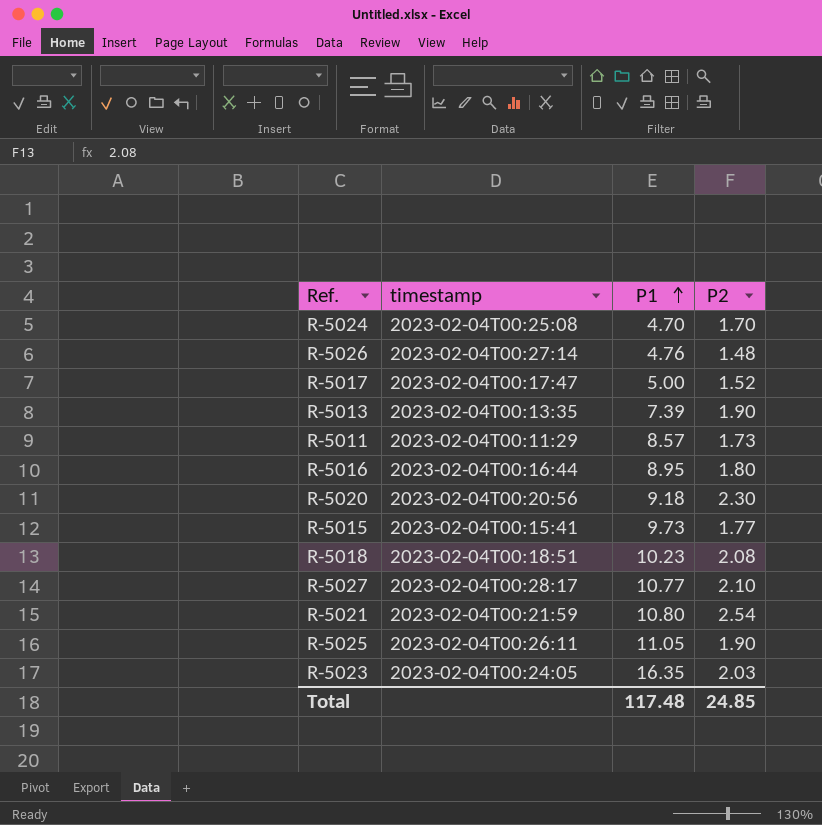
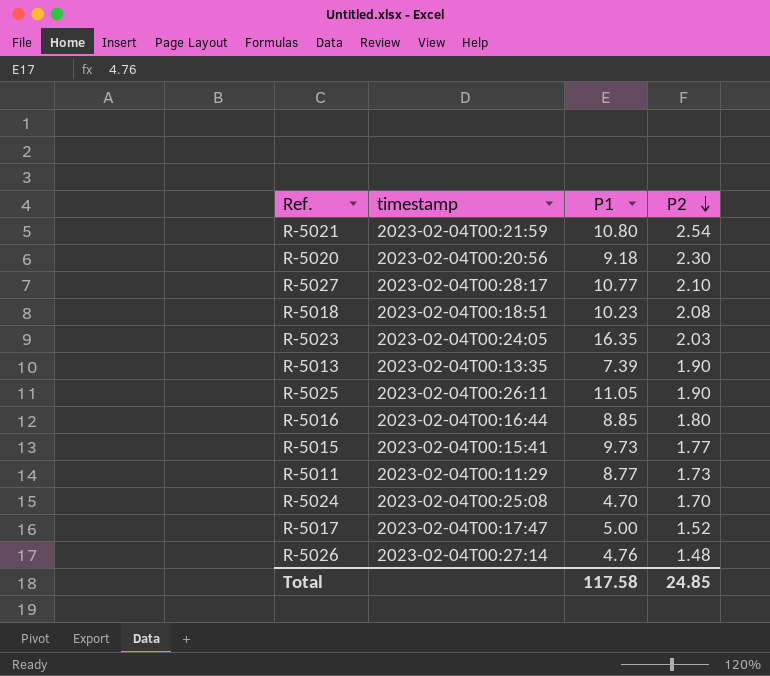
row order: P1 ascending -> P2 descending
R-5016 | P1: 8.95 -> 8.85
R-5011 | P1: 8.57 -> 8.77
Total | P1: 117.48 -> 117.58

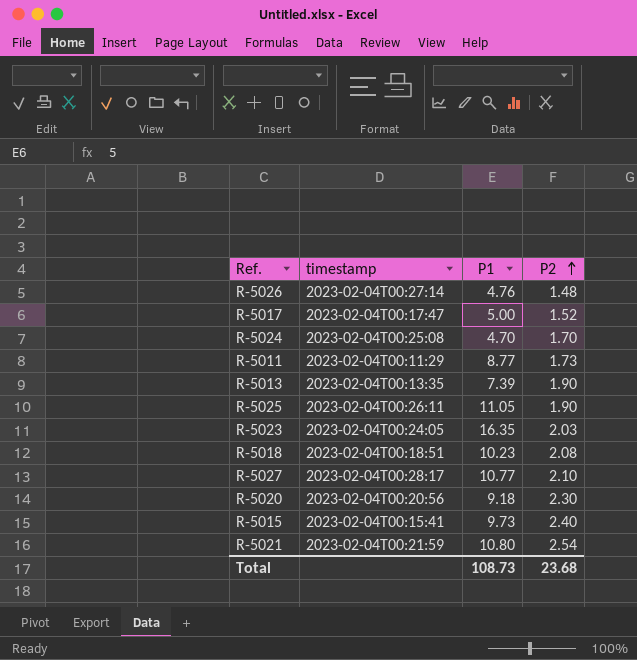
row order: P2 descending -> P2 ascending
row R-5016: 2023-02-04T00:16:44 | 8.85 | 1.80 -> none
R-5015 | P2: 1.77 -> 2.40
Total | P1: 117.58 -> 108.73
Total | P2: 24.85 -> 23.68

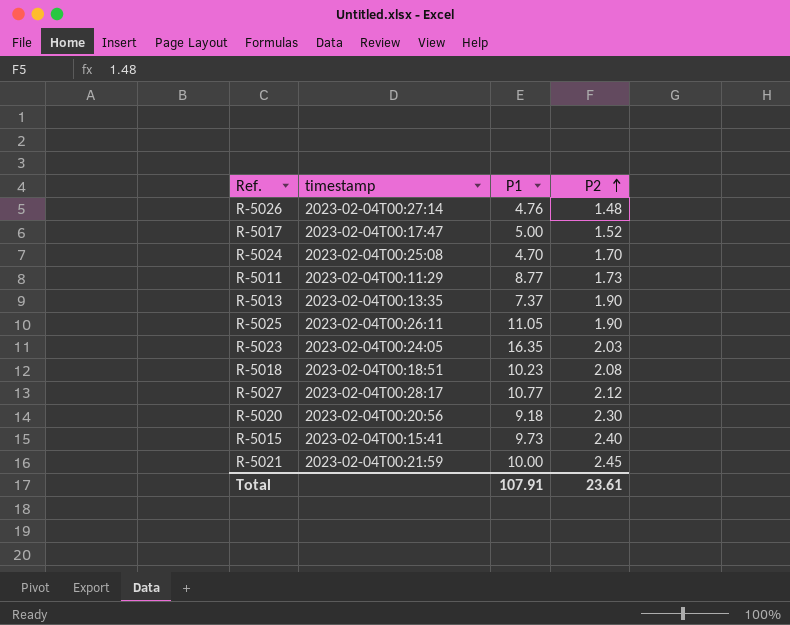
R-5013 | P1: 7.39 -> 7.37
R-5027 | P2: 2.10 -> 2.12
R-5021 | P1: 10.80 -> 10.00
R-5021 | P2: 2.54 -> 2.45
Total | P1: 108.73 -> 107.91
Total | P2: 23.68 -> 23.61

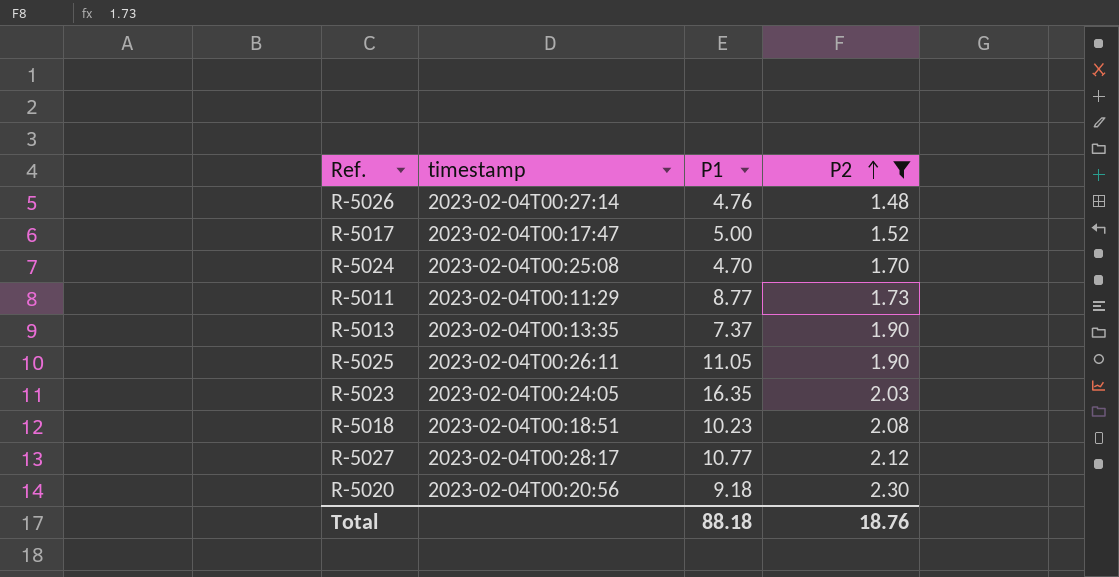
filter: none -> P2 <= 2.30
Total | P1: 107.91 -> 88.18
Total | P2: 23.61 -> 18.76

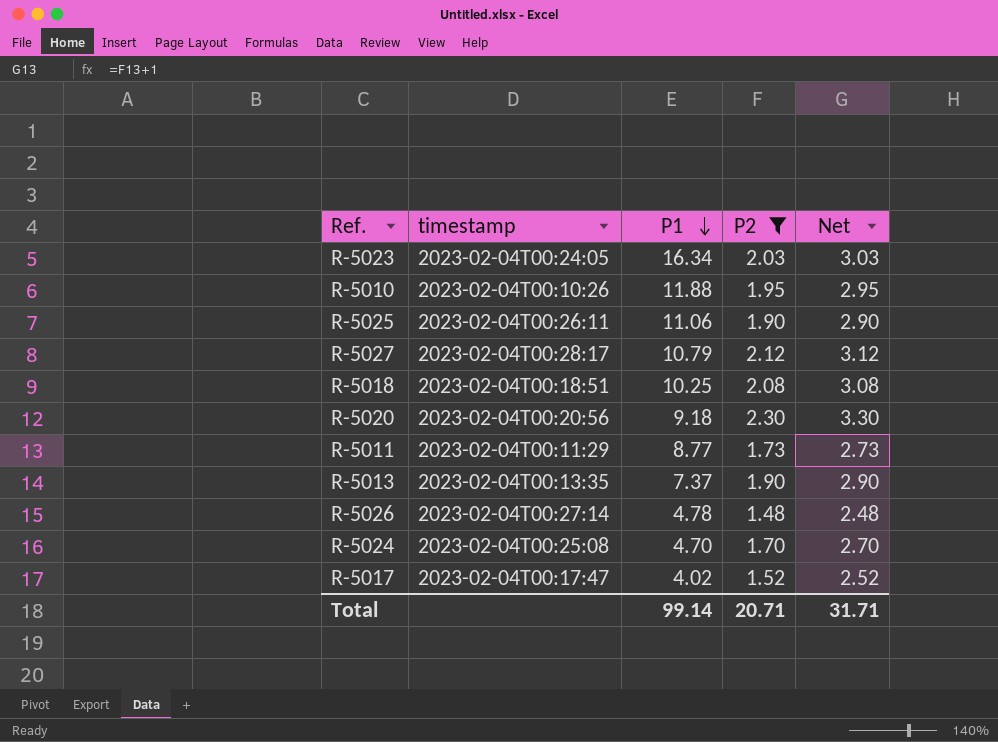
row order: P2 ascending -> P1 descending
column Net | formula: none -> [P2] + 1
R-5023 | P1: 16.35 -> 16.34
row R-5010: none -> 2023-02-04T00:10:26 | 11.88 | 1.95 | 2.95
R-5025 | P1: 11.05 -> 11.06
R-5027 | P1: 10.77 -> 10.79
R-5018 | P1: 10.23 -> 10.25
R-5026 | P1: 4.76 -> 4.78
R-5017 | P1: 5.00 -> 4.02
Total | P1: 88.18 -> 99.14
Total | P2: 18.76 -> 20.71

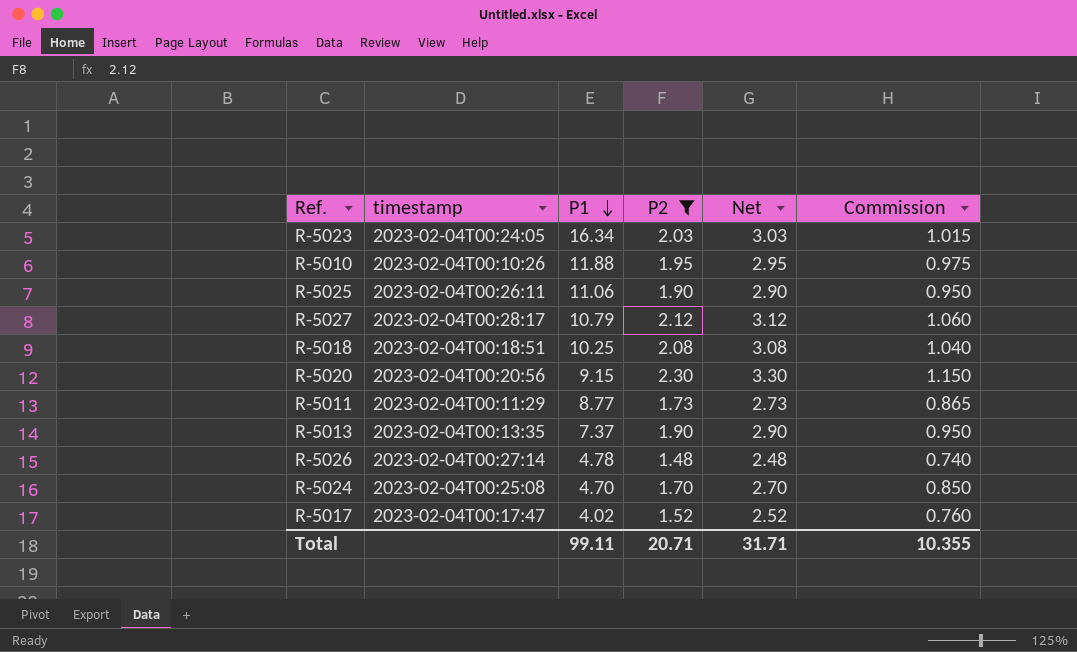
column Commission | formula: none -> [P2] * 0.5
R-5020 | P1: 9.18 -> 9.15
Total | P1: 99.14 -> 99.11

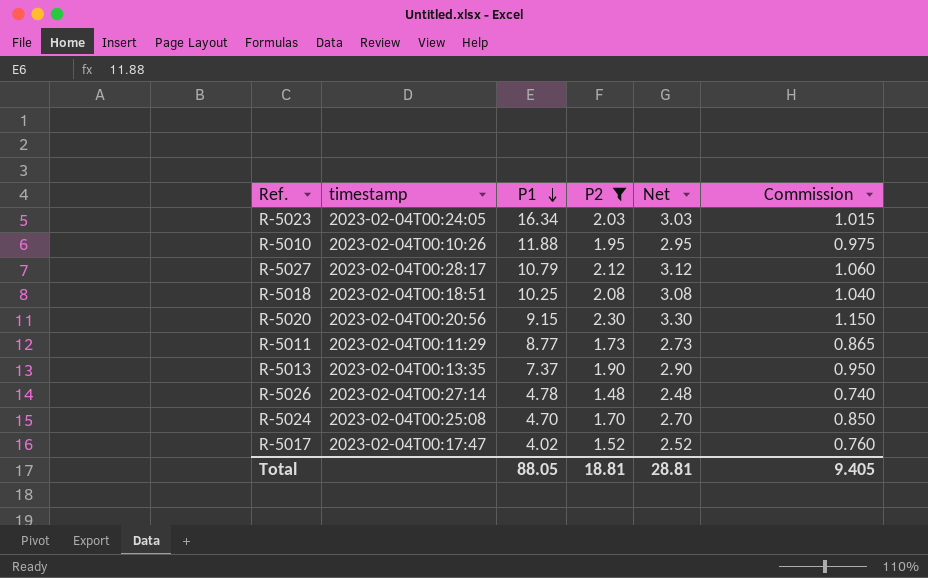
row R-5025: 2023-02-04T00:26:11 | 11.06 | 1.90 | 2.90 | 0.950 -> none
Total | P1: 99.11 -> 88.05
Total | P2: 20.71 -> 18.81
Total | Net: 31.71 -> 28.81
Total | Commission: 10.355 -> 9.405

